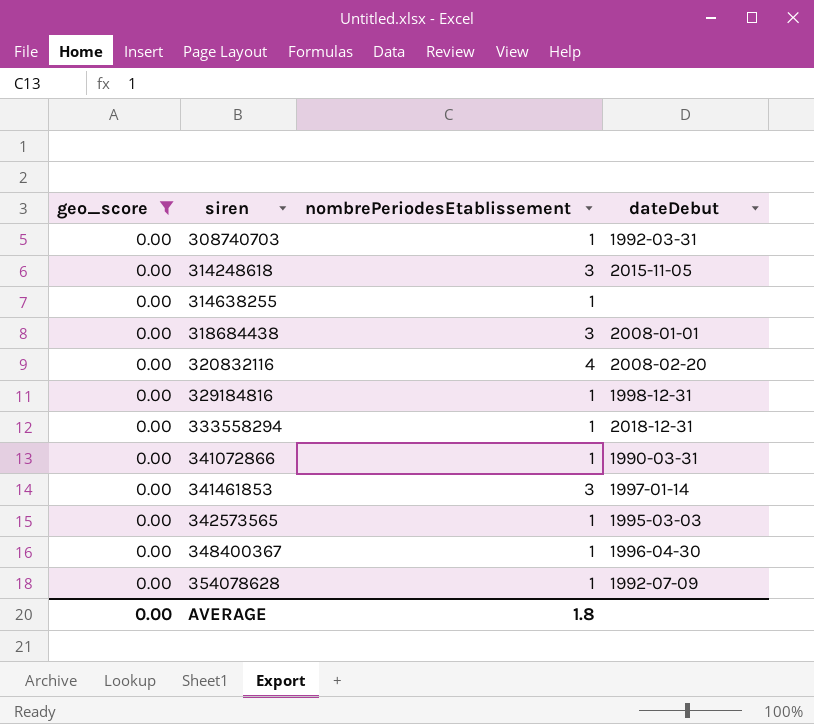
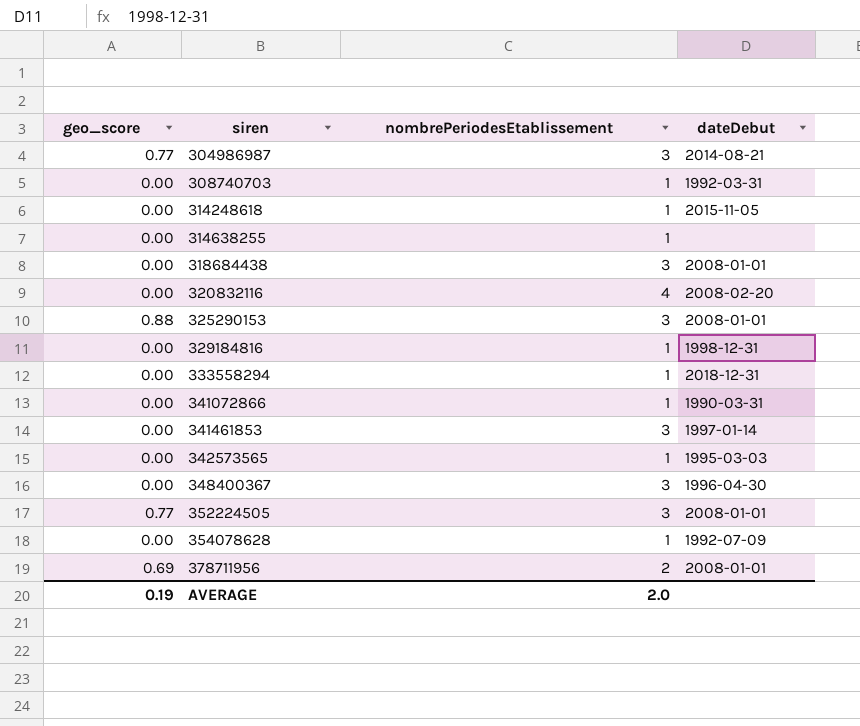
filter: geo_score = 0.00 -> none
314248618 | nombrePeriodesEtablissement: 3 -> 1
348400367 | nombrePeriodesEtablissement: 1 -> 3
AVERAGE | geo_score: 0.00 -> 0.19
AVERAGE | nombrePeriodesEtablissement: 1.8 -> 2.0

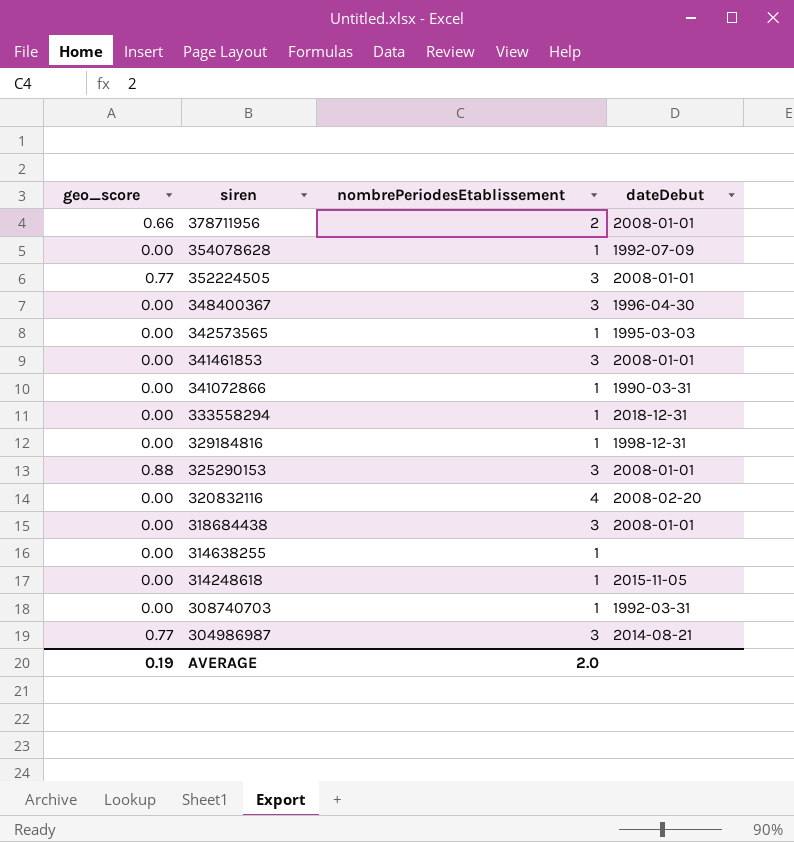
row order: siren ascending -> siren descending
378711956 | geo_score: 0.69 -> 0.66
341461853 | dateDebut: 1997-01-14 -> 2008-01-01

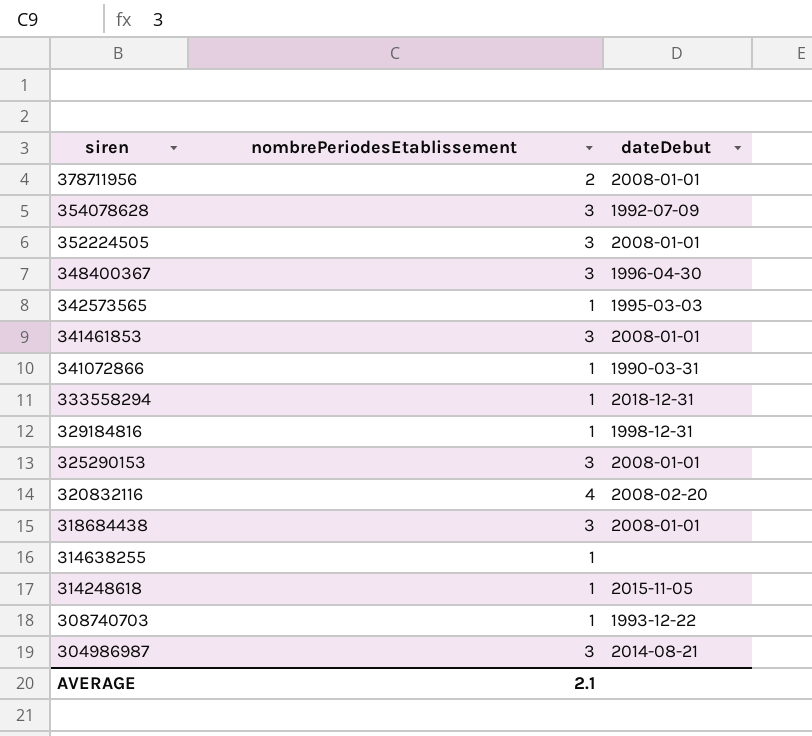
column geo_score | position: 1 -> none
354078628 | nombrePeriodesEtablissement: 1 -> 3
308740703 | dateDebut: 1992-03-31 -> 1993-12-22
AVERAGE | nombrePeriodesEtablissement: 2.0 -> 2.1

